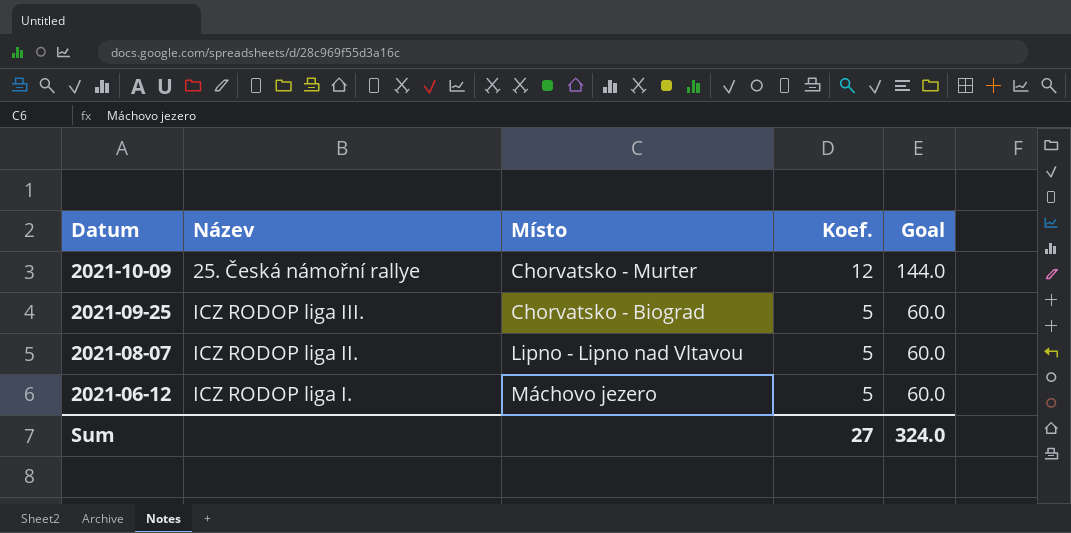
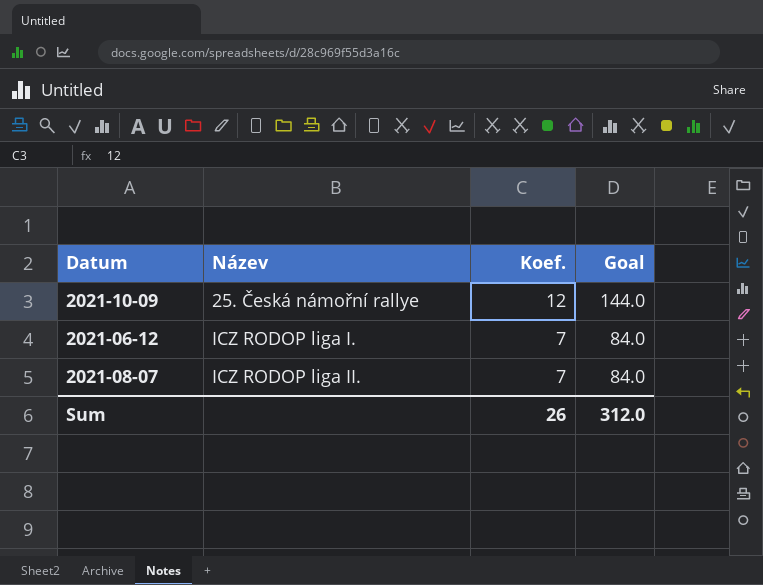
row order: Datum descending -> Název ascending
column Místo | position: 3 -> none
row 2021-09-25: ICZ RODOP liga III. | Chorvatsko - Biograd | 5 | 60.0 -> none
2021-06-12 | Koef.: 5 -> 7
2021-06-12 | Goal: 60.0 -> 84.0
2021-08-07 | Koef.: 5 -> 7
2021-08-07 | Goal: 60.0 -> 84.0
Sum | Koef.: 27 -> 26
Sum | Goal: 324.0 -> 312.0

